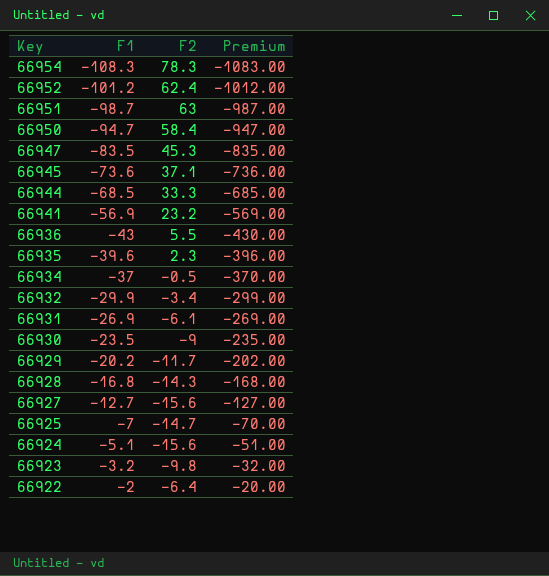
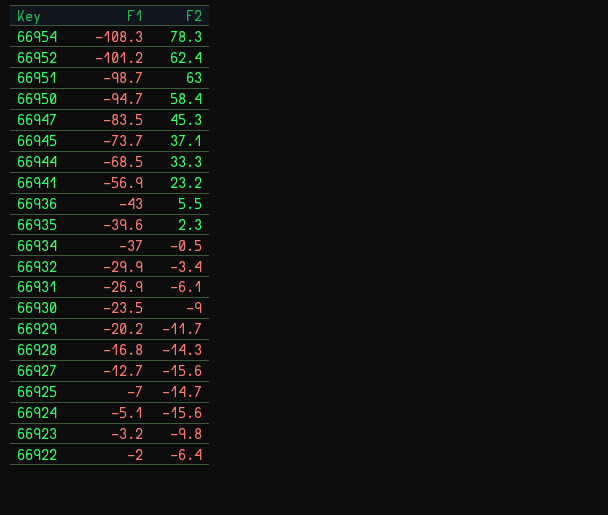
column Premium | formula: [F1] * 10 -> none
66945 | F1: -73.6 -> -73.7

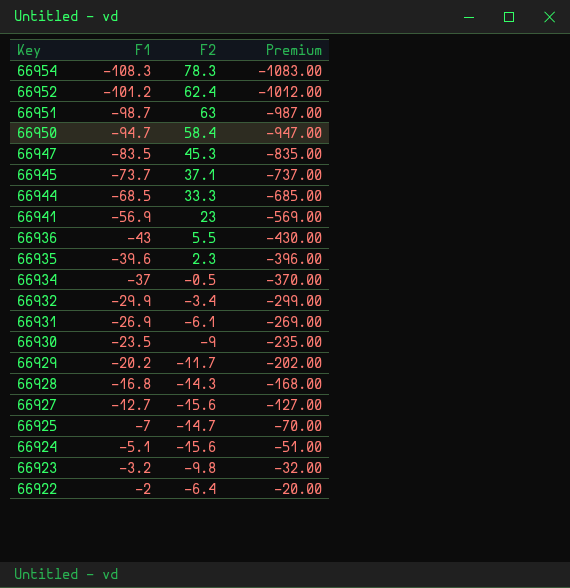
column Premium | formula: none -> [F1] * 10
66941 | F2: 23.2 -> 23

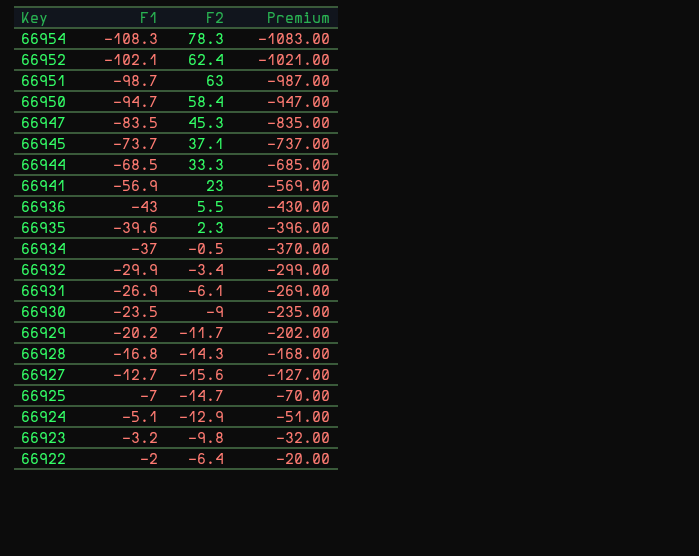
66952 | F1: -101.2 -> -102.1
66952 | Premium: -1012.00 -> -1021.00
66924 | F2: -15.6 -> -12.9

